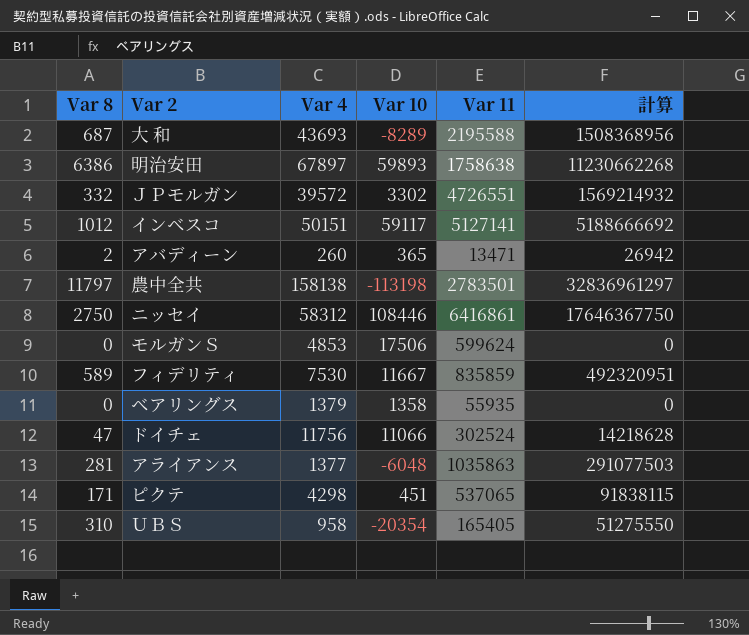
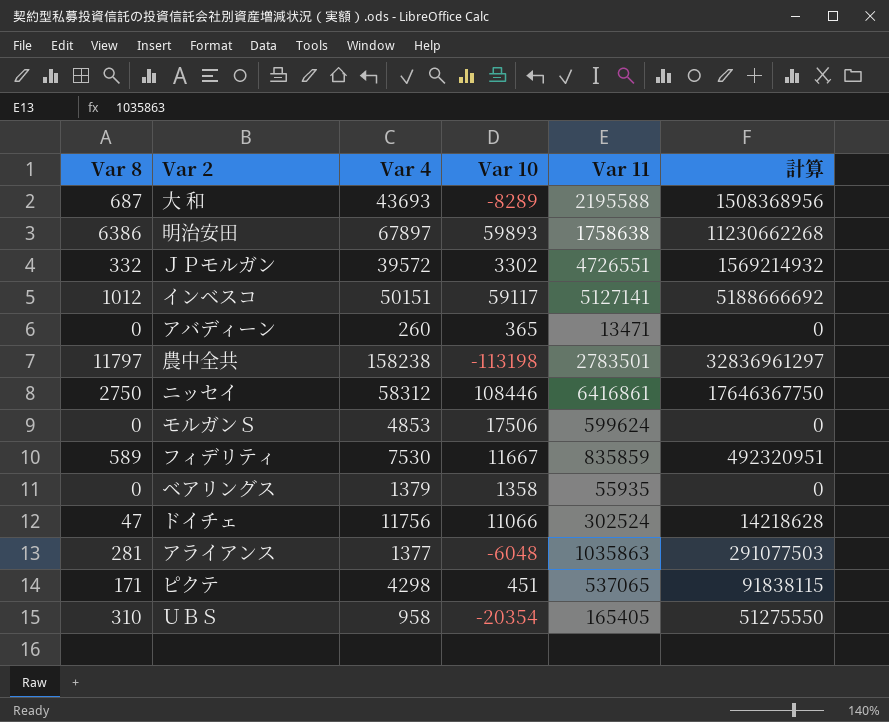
アバディーン | Var 8: 2 -> 0
アバディーン | 計算: 26942 -> 0
農中全共 | Var 4: 158138 -> 158238

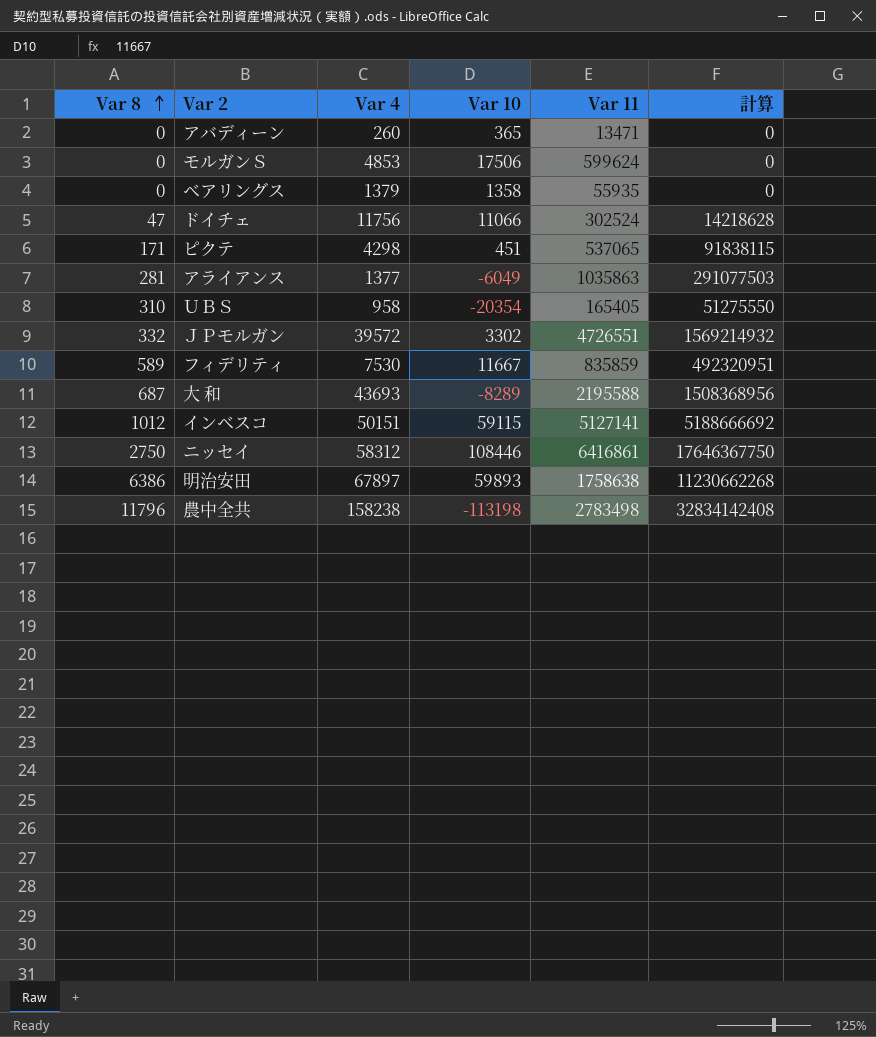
row order: none -> Var 8 ascending
アライアンス | Var 10: -6048 -> -6049
インベスコ | Var 10: 59117 -> 59115
農中全共 | Var 8: 11797 -> 11796
農中全共 | Var 11: 2783501 -> 2783498
農中全共 | 計算: 32836961297 -> 32834142408

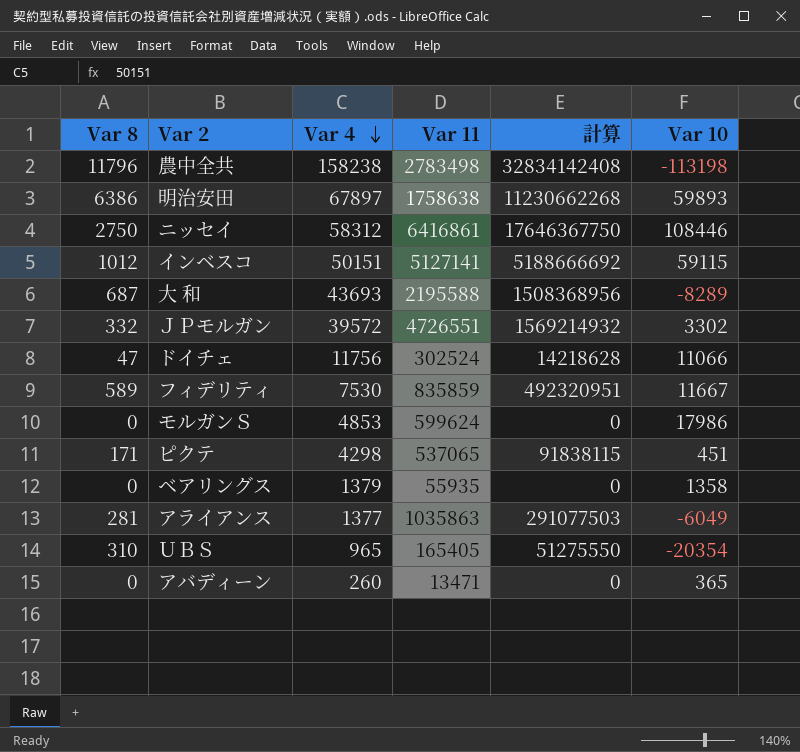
row order: Var 8 ascending -> Var 4 descending
column Var 10 | position: 4 -> 6
モルガンＳ | Var 10: 17506 -> 17986
ＵＢＳ | Var 4: 958 -> 965

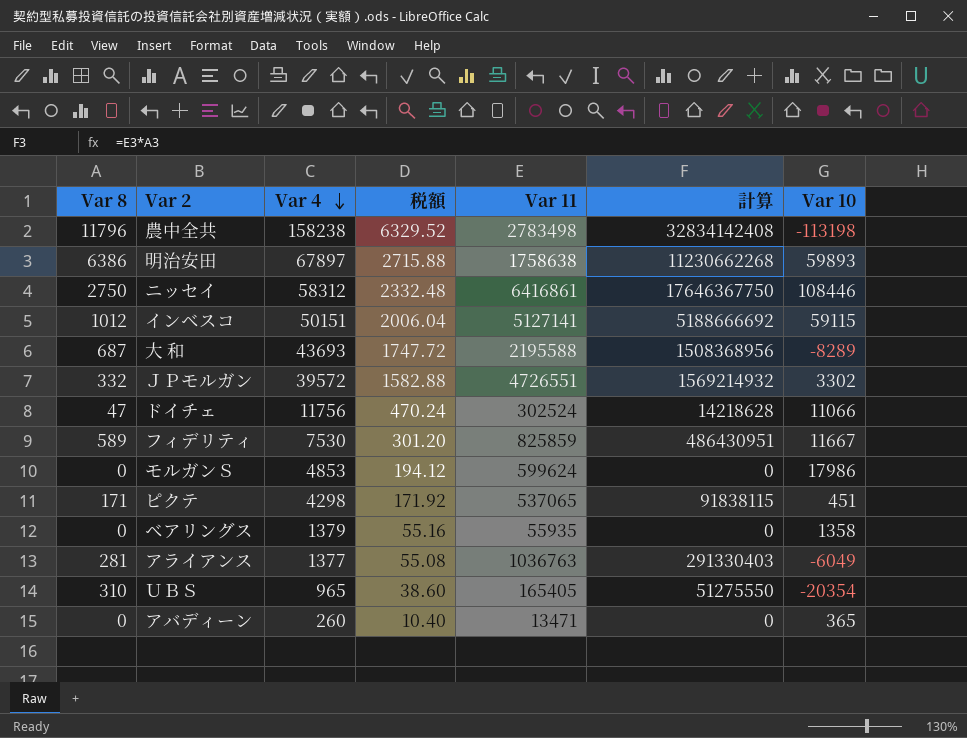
column 税額 | formula: none -> [Var 4] * 0.04
フィデリティ | Var 11: 835859 -> 825859
フィデリティ | 計算: 492320951 -> 486430951
アライアンス | Var 11: 1035863 -> 1036763
アライアンス | 計算: 291077503 -> 291330403

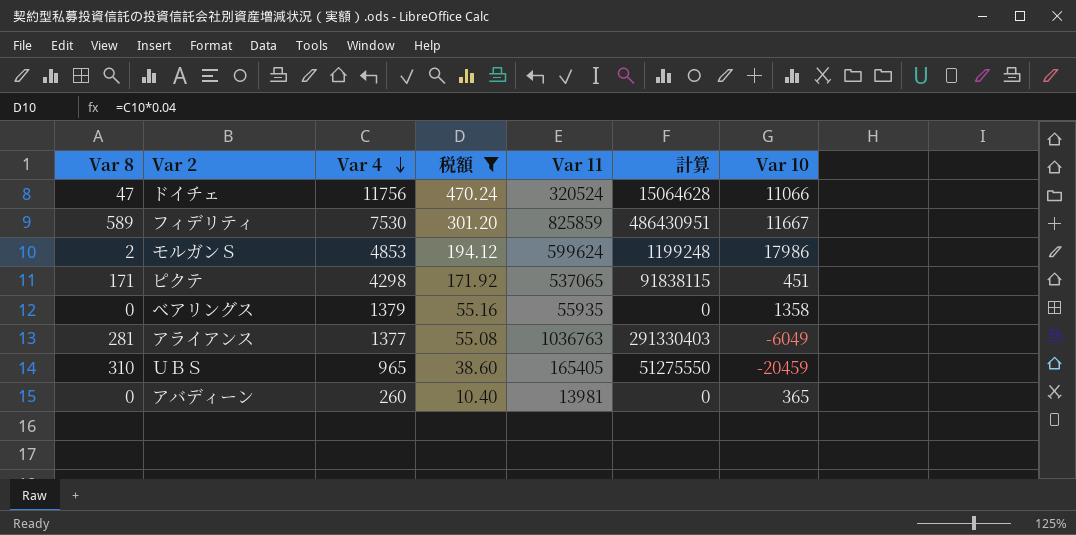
filter: none -> 税額 <= 470.24
ドイチェ | Var 11: 302524 -> 320524
ドイチェ | 計算: 14218628 -> 15064628
モルガンＳ | Var 8: 0 -> 2
モルガンＳ | 計算: 0 -> 1199248
ＵＢＳ | Var 10: -20354 -> -20459
アバディーン | Var 11: 13471 -> 13981

